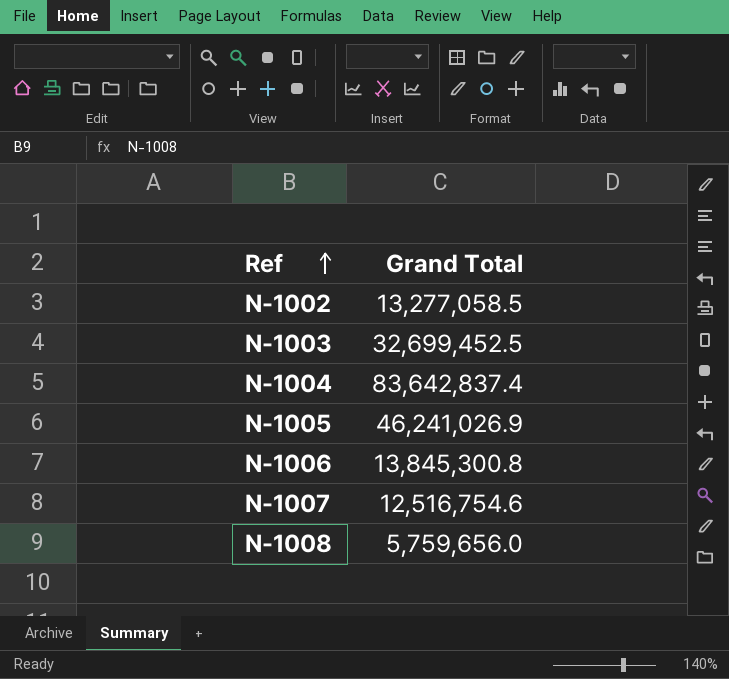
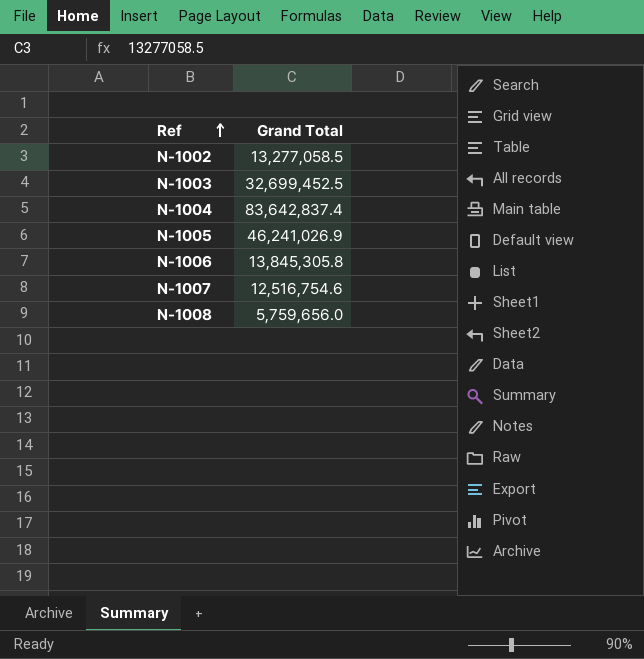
N-1006 | Grand Total: 13,845,300.8 -> 13,845,305.8

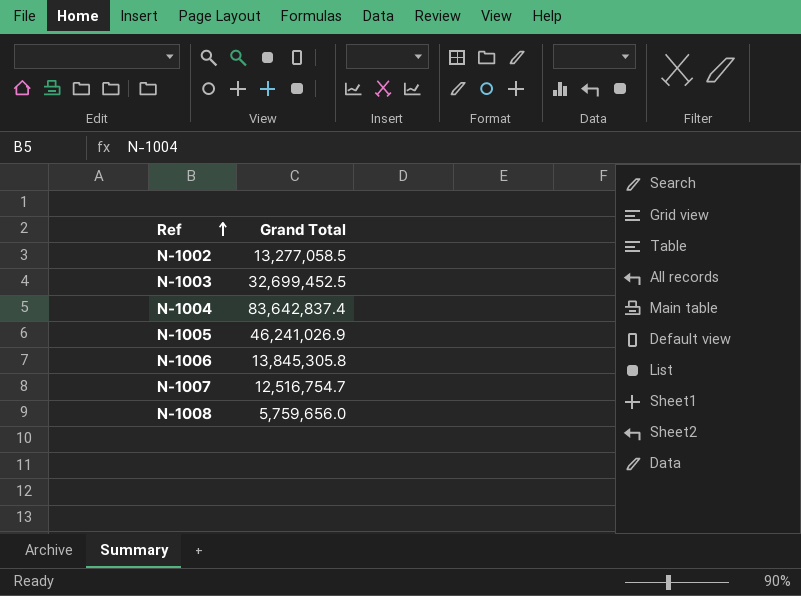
N-1007 | Grand Total: 12,516,754.6 -> 12,516,754.7

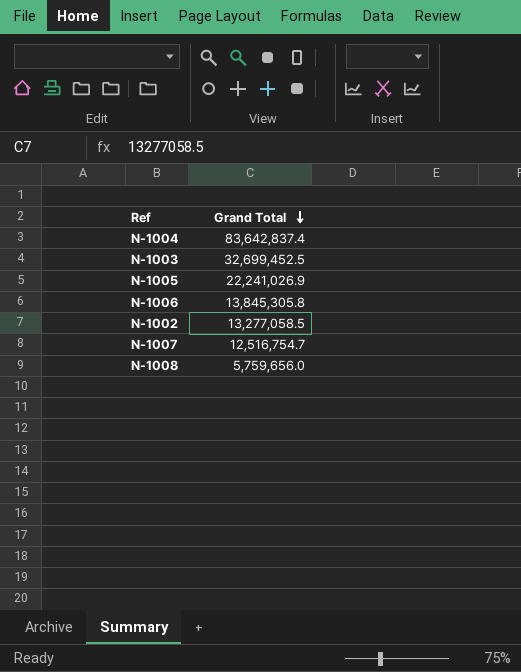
row order: Ref ascending -> Grand Total descending
N-1005 | Grand Total: 46,241,026.9 -> 22,241,026.9

